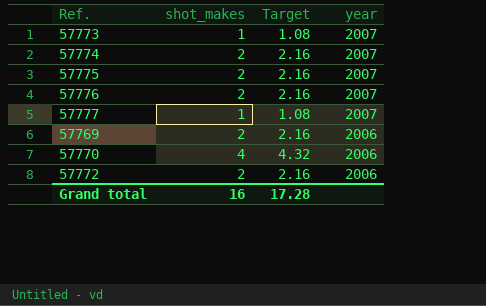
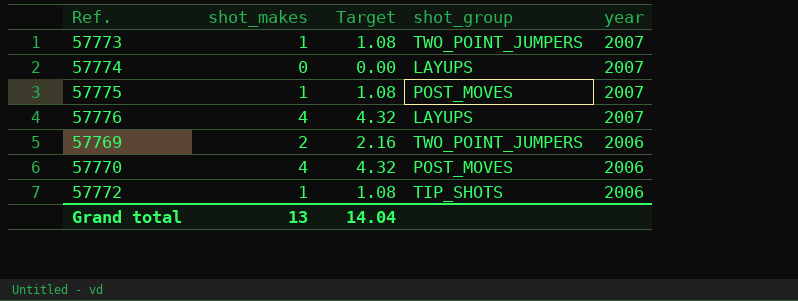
column shot_group | position: none -> 4
row 57777: 1 | 1.08 | 2007 -> none
57774 | shot_makes: 2 -> 0
57774 | Target: 2.16 -> 0.00
57775 | shot_makes: 2 -> 1
57775 | Target: 2.16 -> 1.08
57776 | shot_makes: 2 -> 4
57776 | Target: 2.16 -> 4.32
57772 | shot_makes: 2 -> 1
57772 | Target: 2.16 -> 1.08
Grand total | shot_makes: 16 -> 13
Grand total | Target: 17.28 -> 14.04

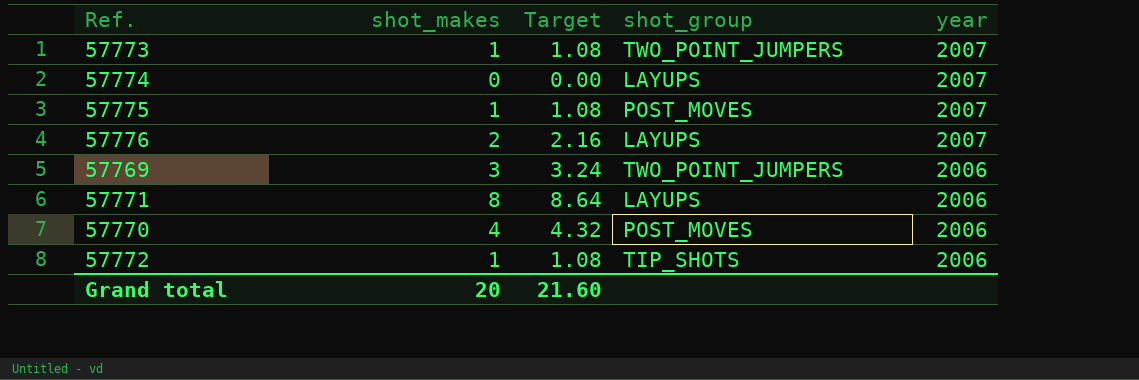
57776 | shot_makes: 4 -> 2
57776 | Target: 4.32 -> 2.16
57769 | shot_makes: 2 -> 3
57769 | Target: 2.16 -> 3.24
row 57771: none -> 8 | 8.64 | LAYUPS | 2006
Grand total | shot_makes: 13 -> 20
Grand total | Target: 14.04 -> 21.60

